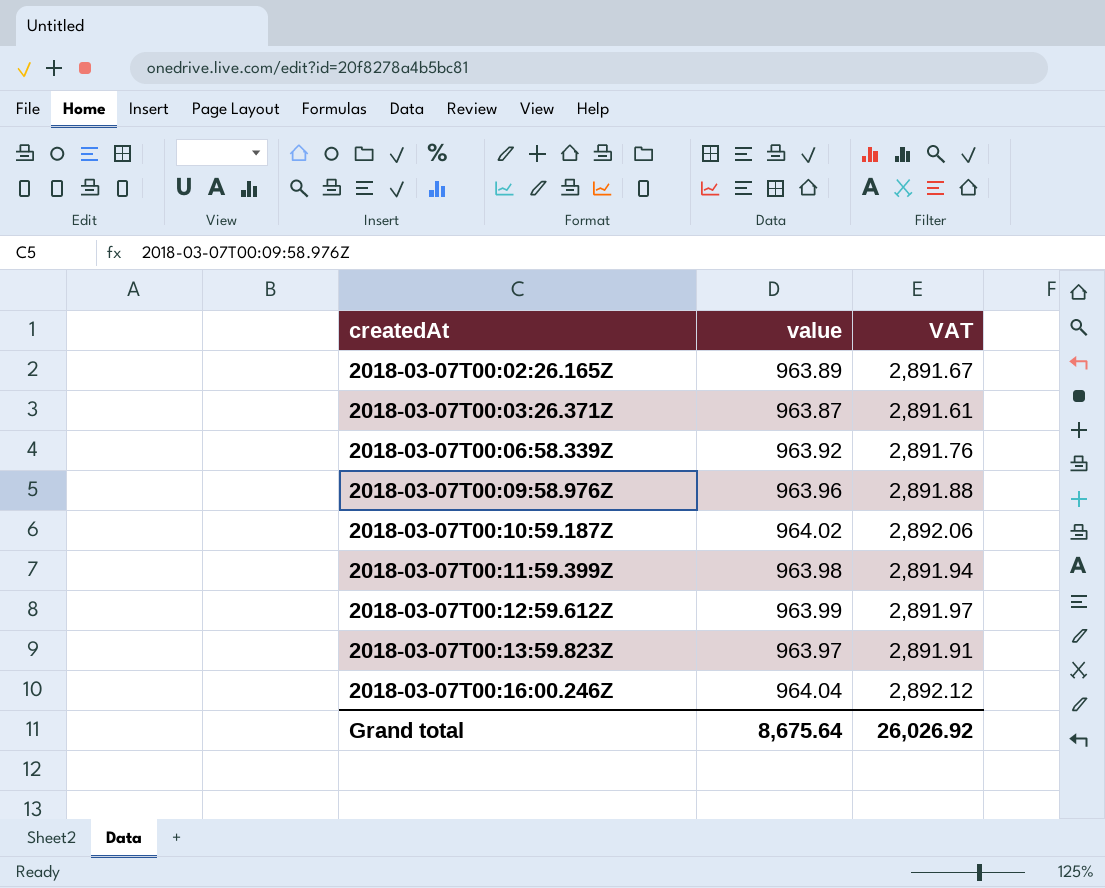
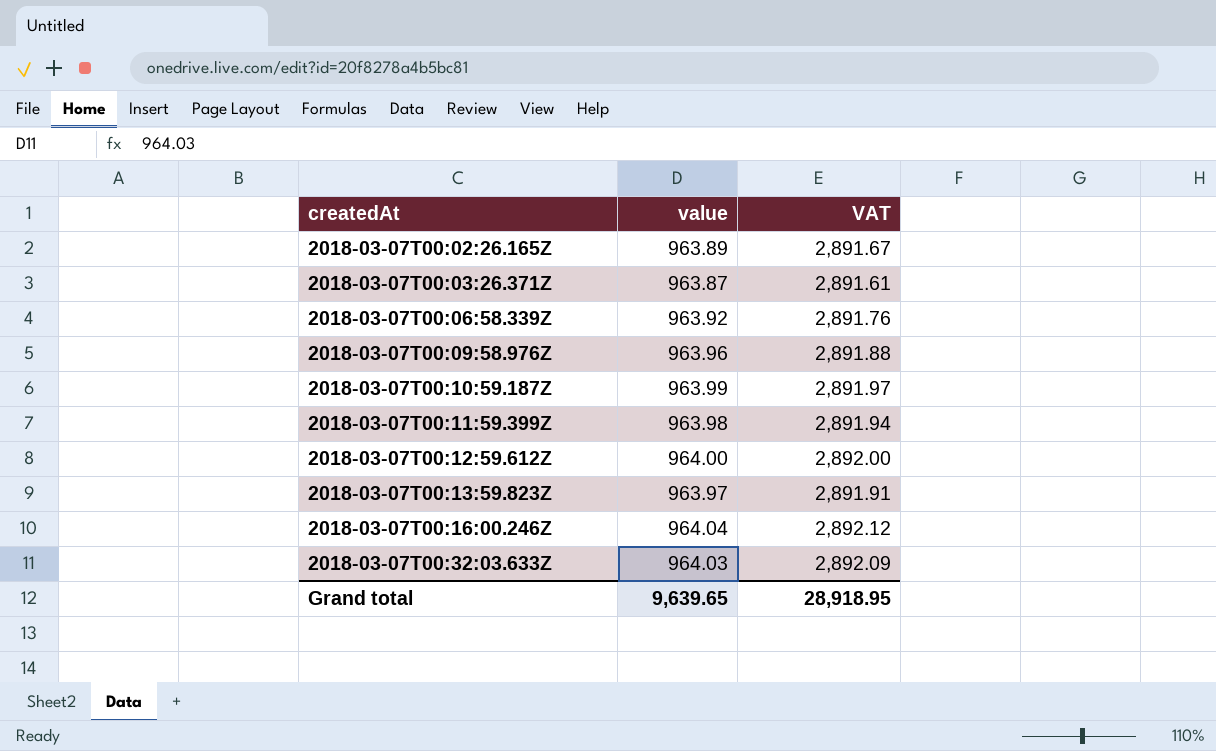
2018-03-07T00:10:59.187Z | value: 964.02 -> 963.99
2018-03-07T00:10:59.187Z | VAT: 2,892.06 -> 2,891.97
2018-03-07T00:12:59.612Z | value: 963.99 -> 964.00
2018-03-07T00:12:59.612Z | VAT: 2,891.97 -> 2,892.00
row 2018-03-07T00:32:03.633Z: none -> 964.03 | 2,892.09
Grand total | value: 8,675.64 -> 9,639.65
Grand total | VAT: 26,026.92 -> 28,918.95

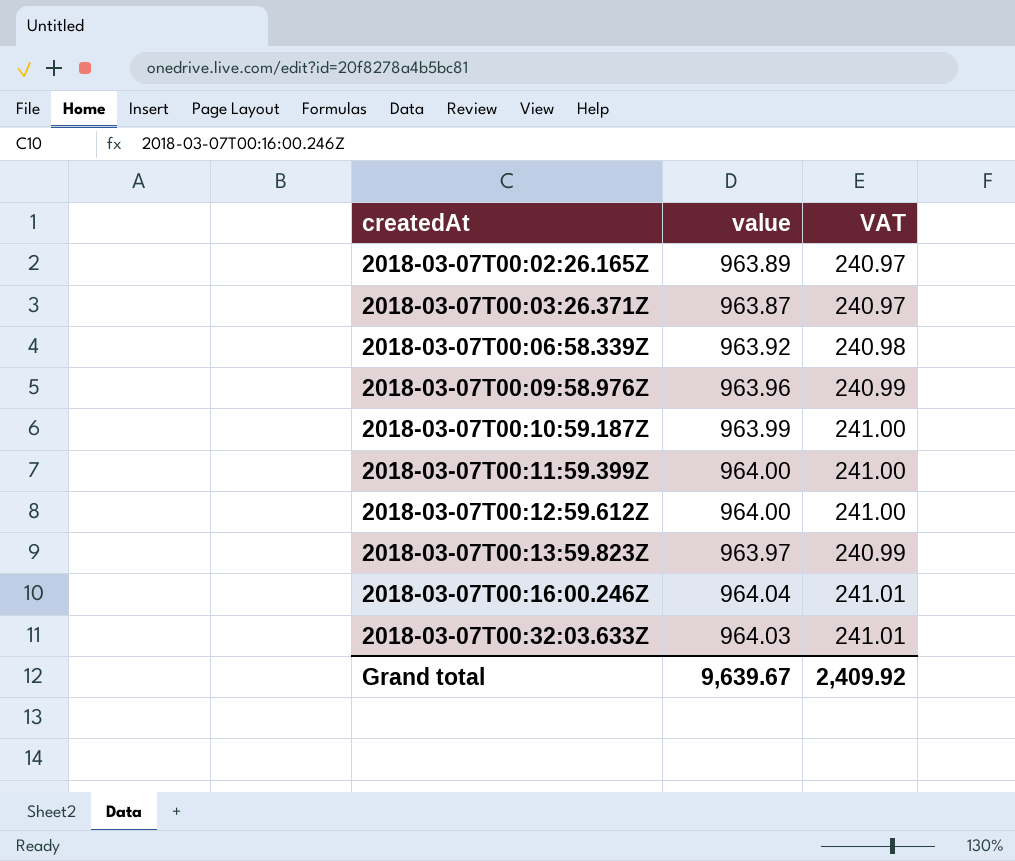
column VAT | formula: [value] * 3 -> [value] * 0.25
2018-03-07T00:11:59.399Z | value: 963.98 -> 964.00
Grand total | value: 9,639.65 -> 9,639.67
Grand total | VAT: 28,918.95 -> 2,409.92

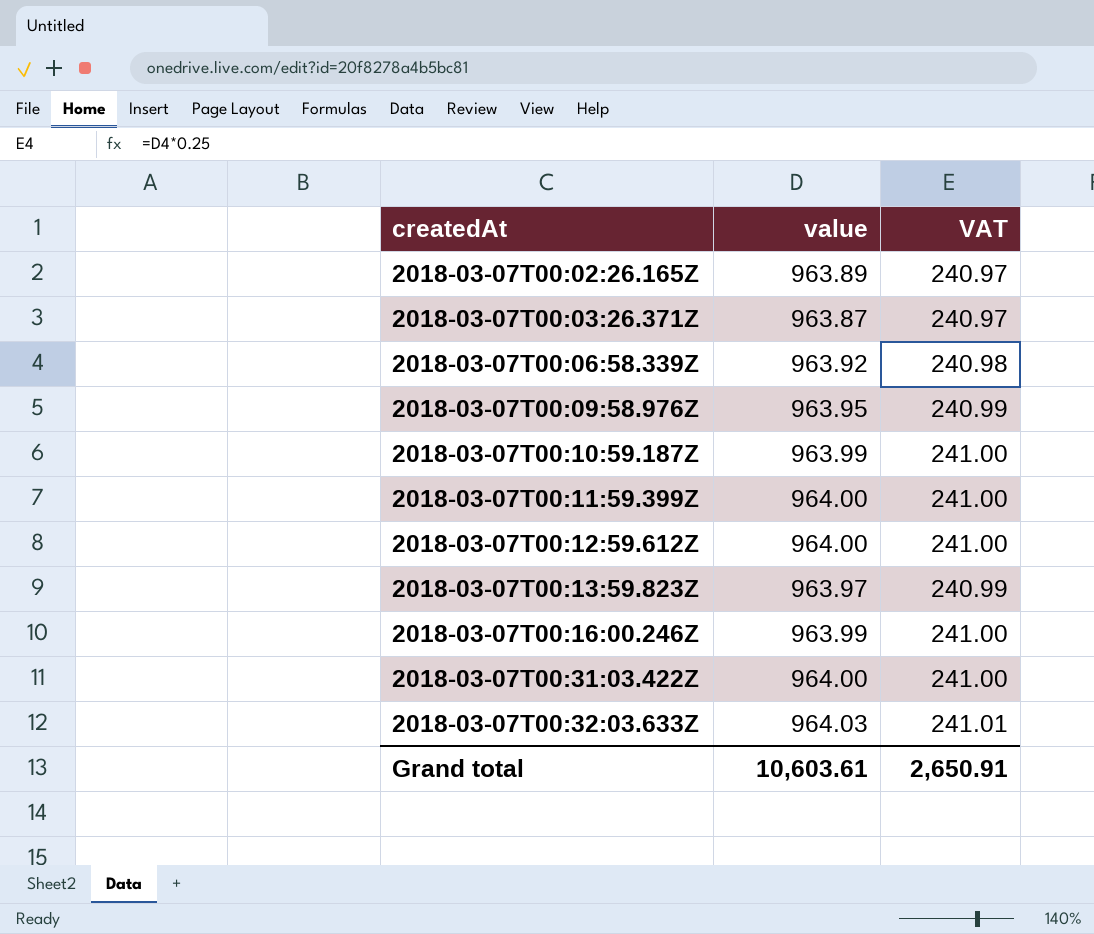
2018-03-07T00:09:58.976Z | value: 963.96 -> 963.95
2018-03-07T00:16:00.246Z | value: 964.04 -> 963.99
2018-03-07T00:16:00.246Z | VAT: 241.01 -> 241.00
row 2018-03-07T00:31:03.422Z: none -> 964.00 | 241.00
Grand total | value: 9,639.67 -> 10,603.61
Grand total | VAT: 2,409.92 -> 2,650.91

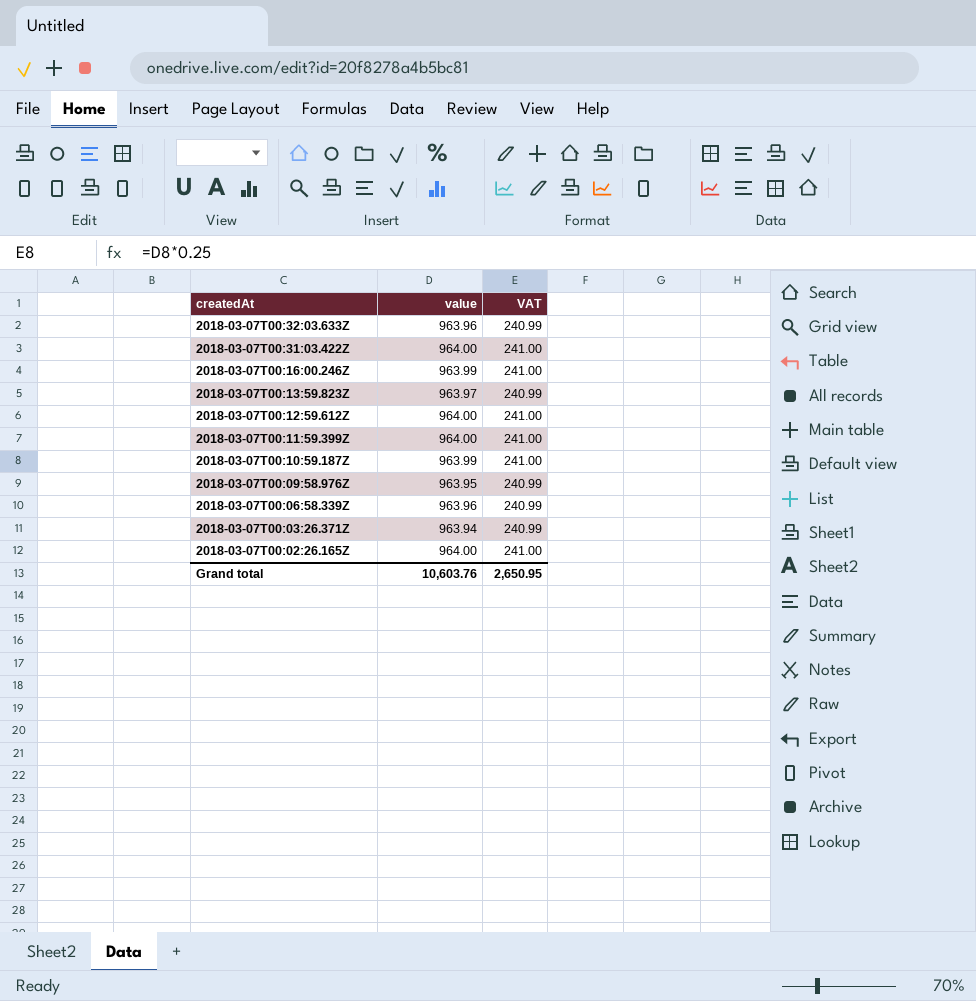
row order: createdAt ascending -> createdAt descending
2018-03-07T00:32:03.633Z | value: 964.03 -> 963.96
2018-03-07T00:32:03.633Z | VAT: 241.01 -> 240.99
2018-03-07T00:06:58.339Z | value: 963.92 -> 963.96
2018-03-07T00:06:58.339Z | VAT: 240.98 -> 240.99
2018-03-07T00:03:26.371Z | value: 963.87 -> 963.94
2018-03-07T00:03:26.371Z | VAT: 240.97 -> 240.99
2018-03-07T00:02:26.165Z | value: 963.89 -> 964.00
2018-03-07T00:02:26.165Z | VAT: 240.97 -> 241.00
Grand total | value: 10,603.61 -> 10,603.76
Grand total | VAT: 2,650.91 -> 2,650.95

